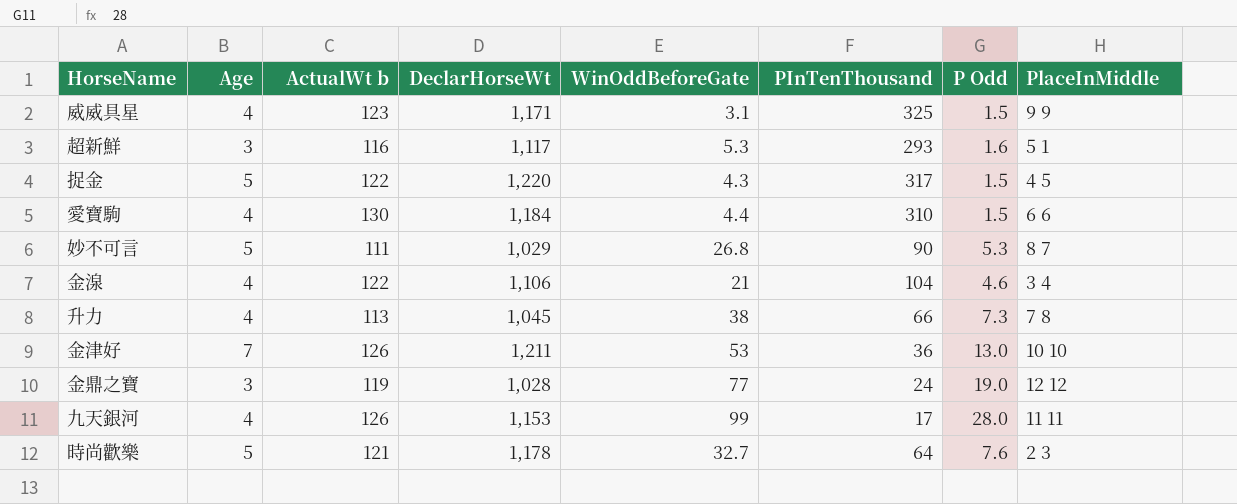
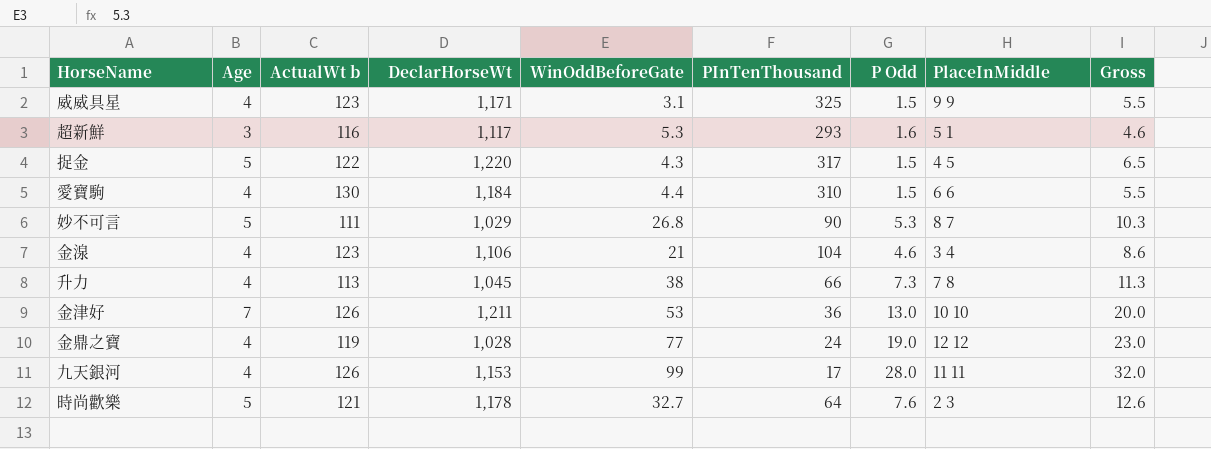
column Gross | formula: none -> [Age] + [P Odd]
金湶 | ActualWt b: 122 -> 123
金鼎之寶 | Age: 3 -> 4

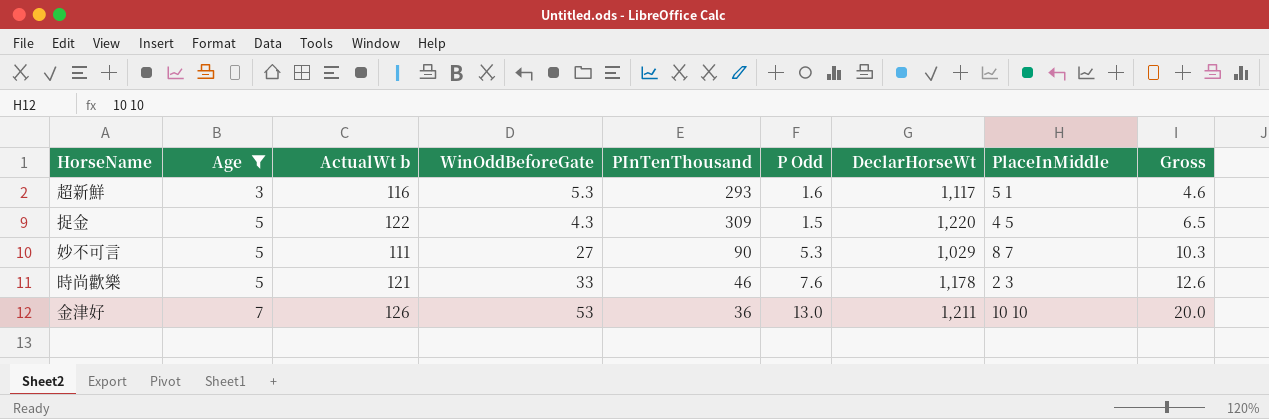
filter: none -> Age != 4
row order: none -> Age ascending
column DeclarHorseWt | position: 4 -> 7
捉金 | PInTenThousand: 317 -> 309
妙不可言 | WinOddBeforeGate: 26.8 -> 27
時尚歡樂 | WinOddBeforeGate: 32.7 -> 33
時尚歡樂 | PInTenThousand: 64 -> 46

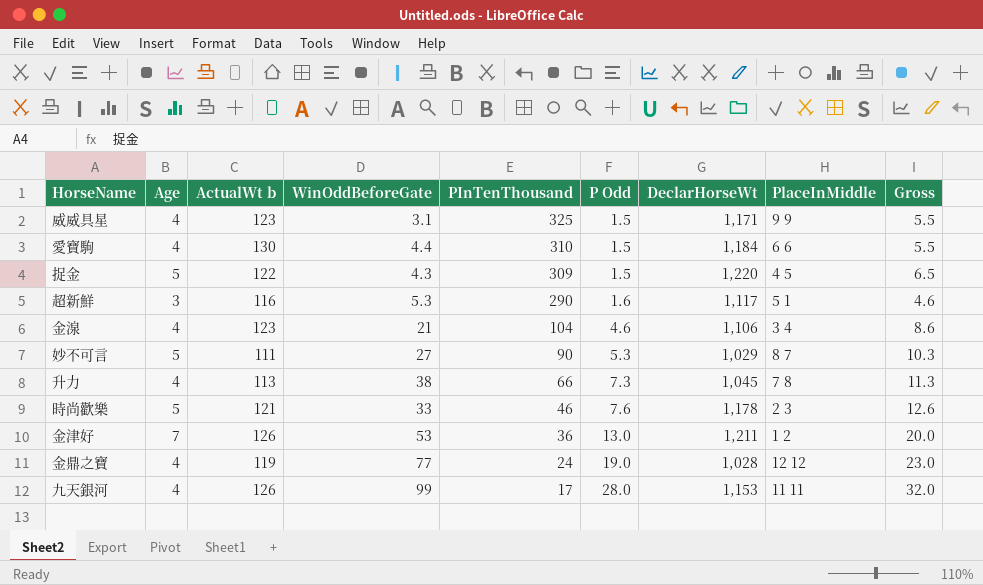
filter: Age != 4 -> none
row order: Age ascending -> PInTenThousand descending
超新鮮 | PInTenThousand: 293 -> 290
金津好 | PlaceInMiddle: 10 10 -> 1 2

